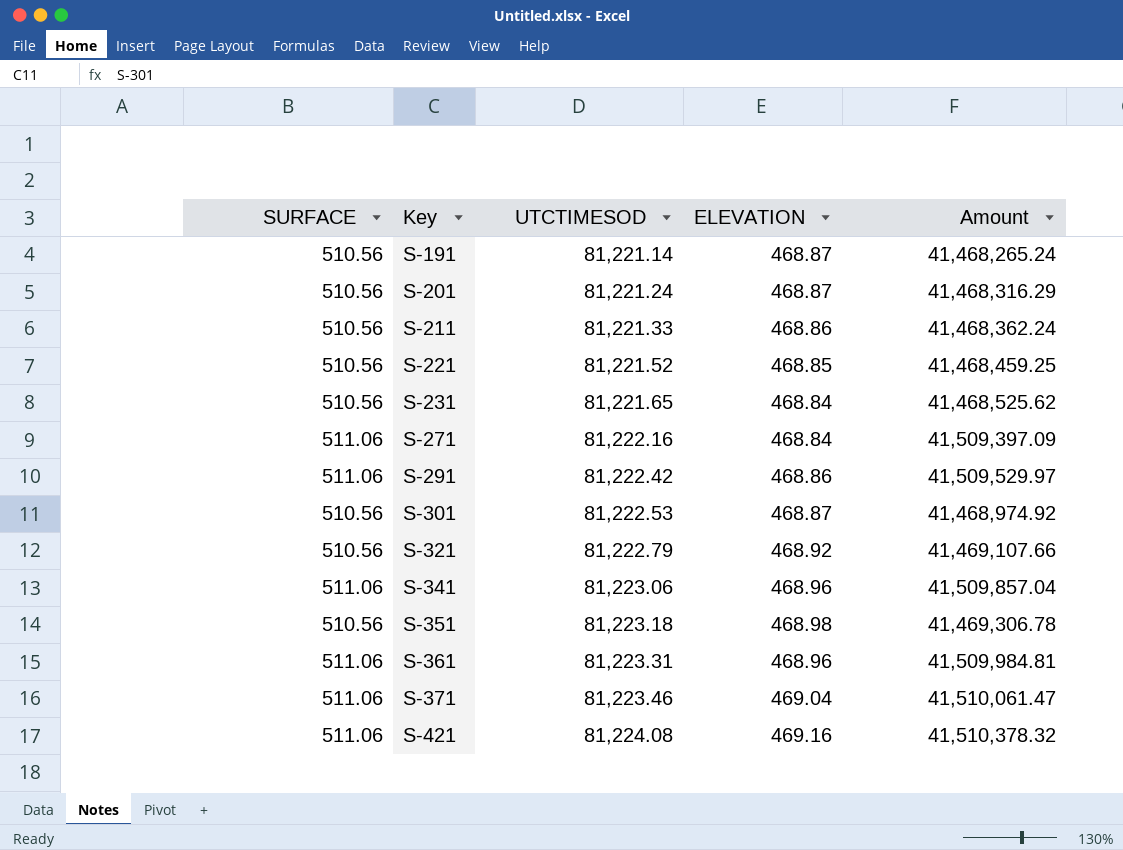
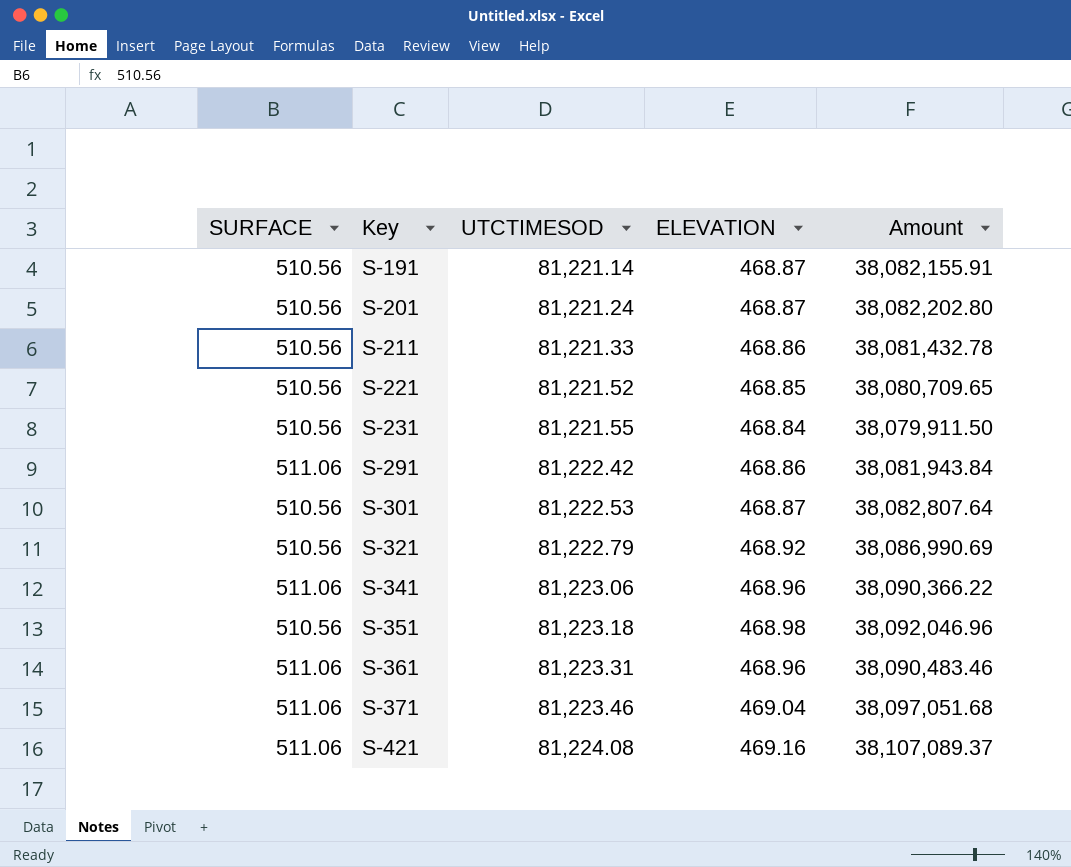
column Amount | formula: [SURFACE] * [UTCTIMESOD] -> [UTCTIMESOD] * [ELEVATION]
row S-271: 511.06 | 81,222.16 | 468.84 | 41,509,397.09 -> none
S-231 | UTCTIMESOD: 81,221.65 -> 81,221.55

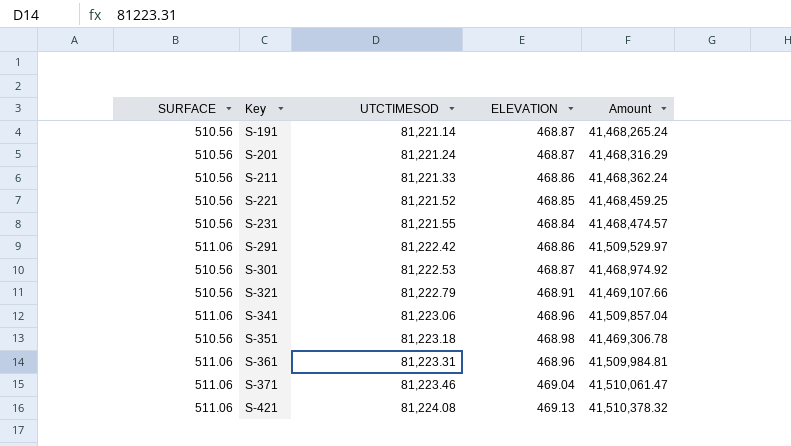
column Amount | formula: [UTCTIMESOD] * [ELEVATION] -> [SURFACE] * [UTCTIMESOD]
S-321 | ELEVATION: 468.92 -> 468.91
S-421 | ELEVATION: 469.16 -> 469.13

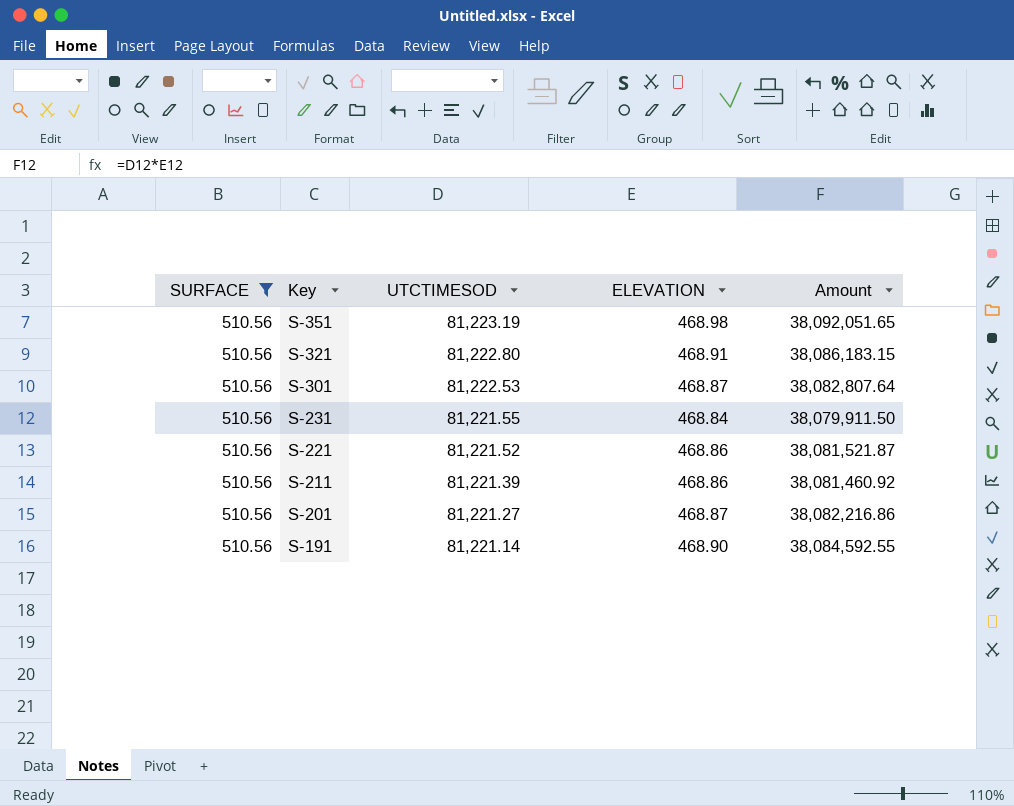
filter: none -> SURFACE = 510.56
row order: Key ascending -> Key descending
column Amount | formula: [SURFACE] * [UTCTIMESOD] -> [UTCTIMESOD] * [ELEVATION]
S-351 | UTCTIMESOD: 81,223.18 -> 81,223.19
S-321 | UTCTIMESOD: 81,222.79 -> 81,222.80
S-221 | ELEVATION: 468.85 -> 468.86
S-211 | UTCTIMESOD: 81,221.33 -> 81,221.39
S-201 | UTCTIMESOD: 81,221.24 -> 81,221.27
S-191 | ELEVATION: 468.87 -> 468.90

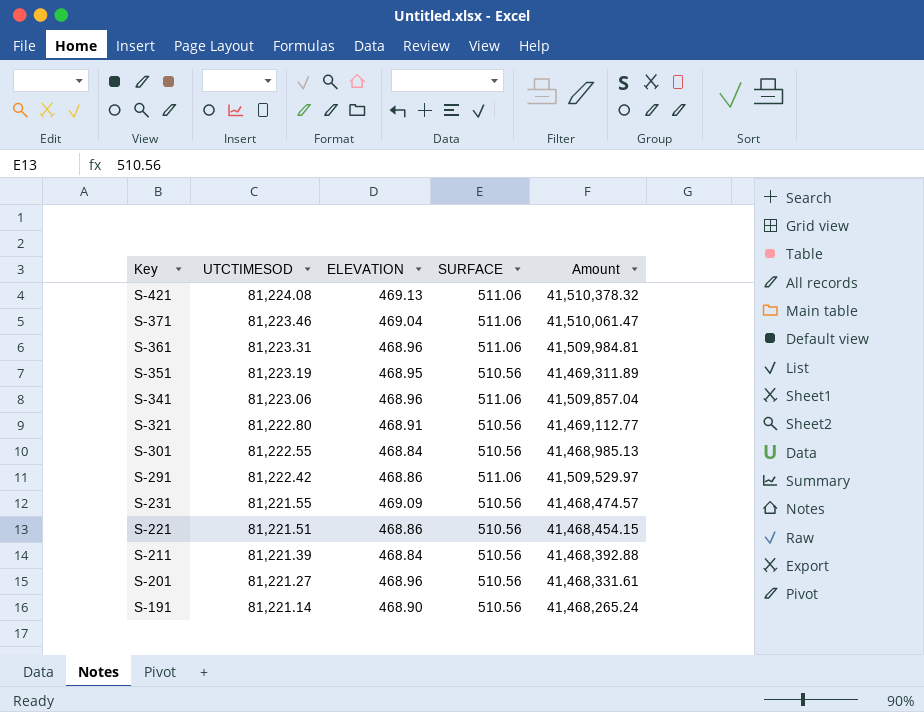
filter: SURFACE = 510.56 -> none
column SURFACE | position: 1 -> 4
column Amount | formula: [UTCTIMESOD] * [ELEVATION] -> [UTCTIMESOD] * [SURFACE]
S-351 | ELEVATION: 468.98 -> 468.95
S-301 | UTCTIMESOD: 81,222.53 -> 81,222.55
S-301 | ELEVATION: 468.87 -> 468.84
S-231 | ELEVATION: 468.84 -> 469.09
S-221 | UTCTIMESOD: 81,221.52 -> 81,221.51
S-211 | ELEVATION: 468.86 -> 468.84
S-201 | ELEVATION: 468.87 -> 468.96

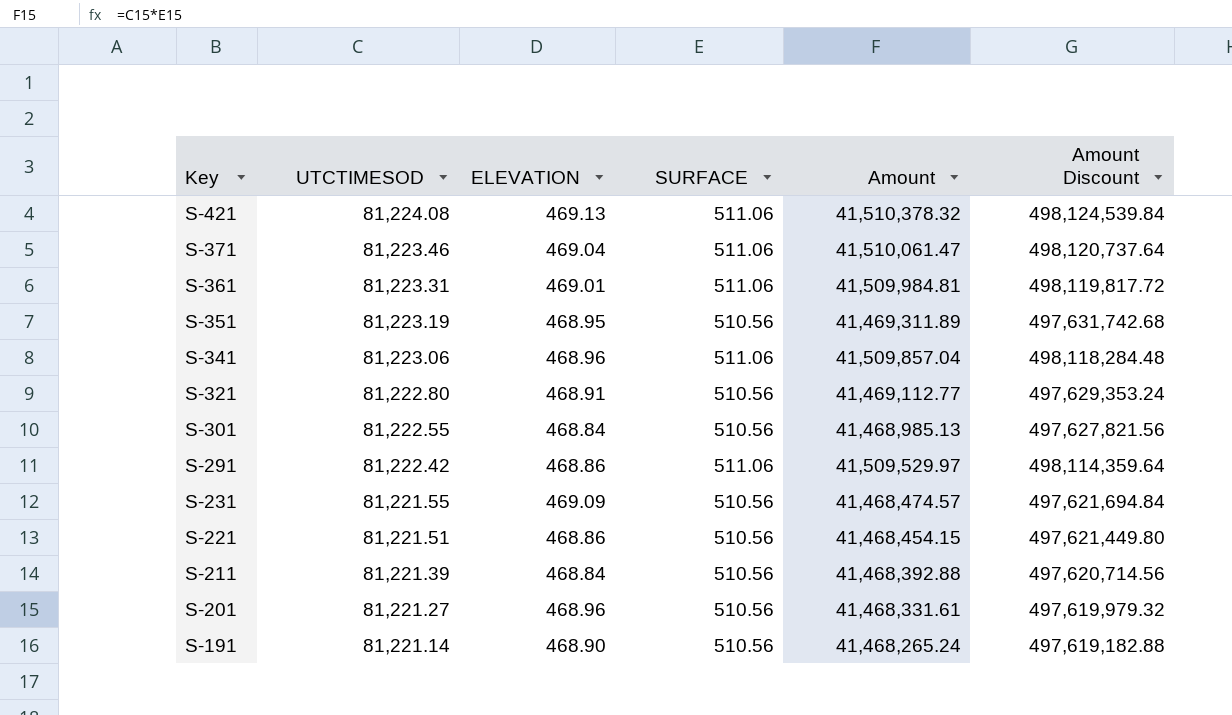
column Amount Discount | formula: none -> [Amount] * 12
S-361 | ELEVATION: 468.96 -> 469.01

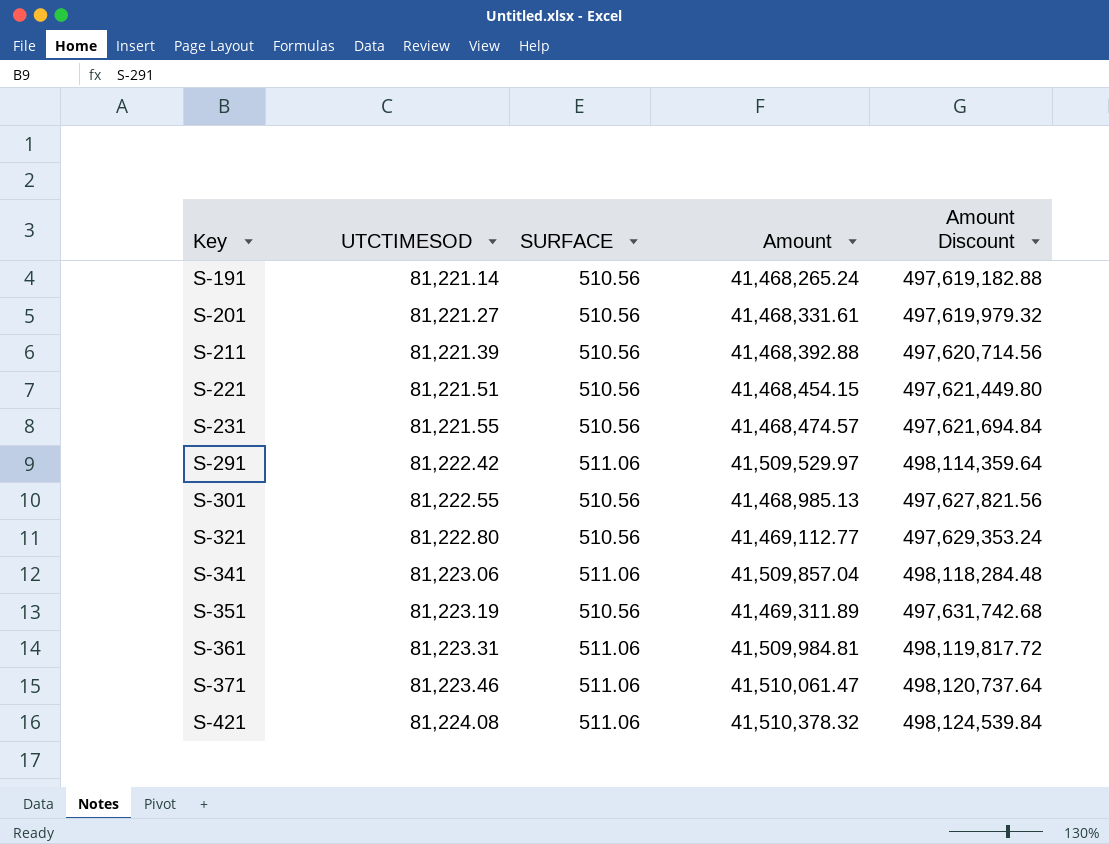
row order: Key descending -> Key ascending
column ELEVATION | position: 3 -> none

